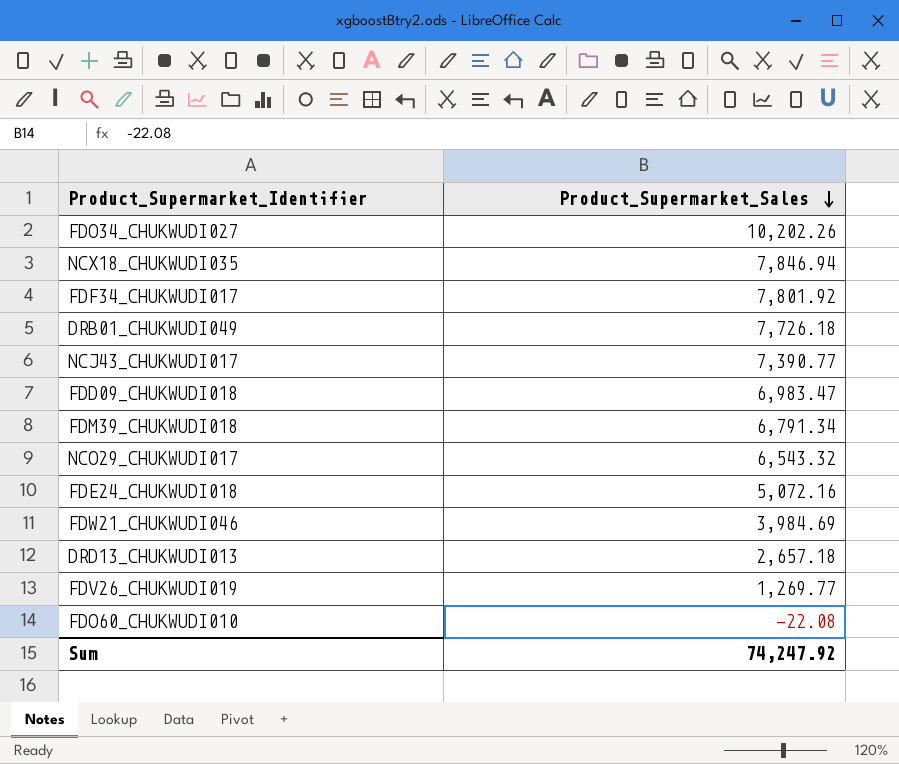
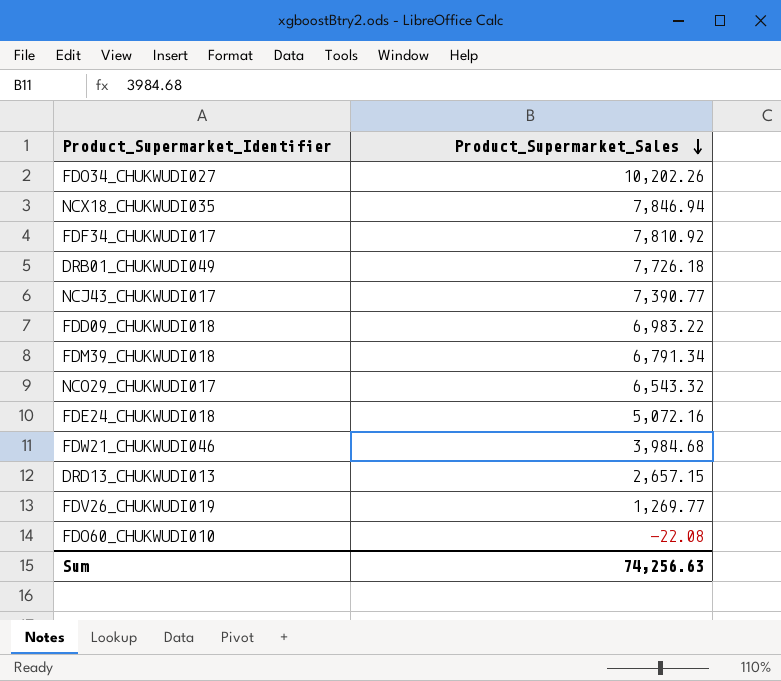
FDF34_CHUKWUDI017 | Product_Supermarket_Sales: 7,801.92 -> 7,810.92
FDD09_CHUKWUDI018 | Product_Supermarket_Sales: 6,983.47 -> 6,983.22
FDW21_CHUKWUDI046 | Product_Supermarket_Sales: 3,984.69 -> 3,984.68
DRD13_CHUKWUDI013 | Product_Supermarket_Sales: 2,657.18 -> 2,657.15
Sum | Product_Supermarket_Sales: 74,247.92 -> 74,256.63

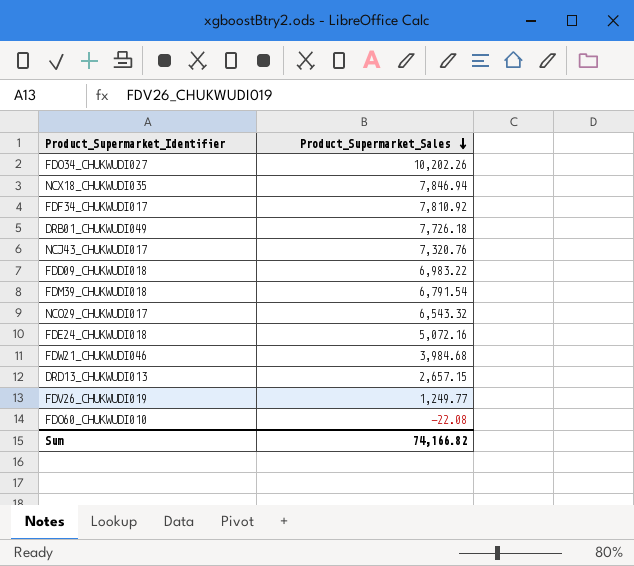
NCJ43_CHUKWUDI017 | Product_Supermarket_Sales: 7,390.77 -> 7,320.76
FDM39_CHUKWUDI018 | Product_Supermarket_Sales: 6,791.34 -> 6,791.54
FDV26_CHUKWUDI019 | Product_Supermarket_Sales: 1,269.77 -> 1,249.77
Sum | Product_Supermarket_Sales: 74,256.63 -> 74,166.82

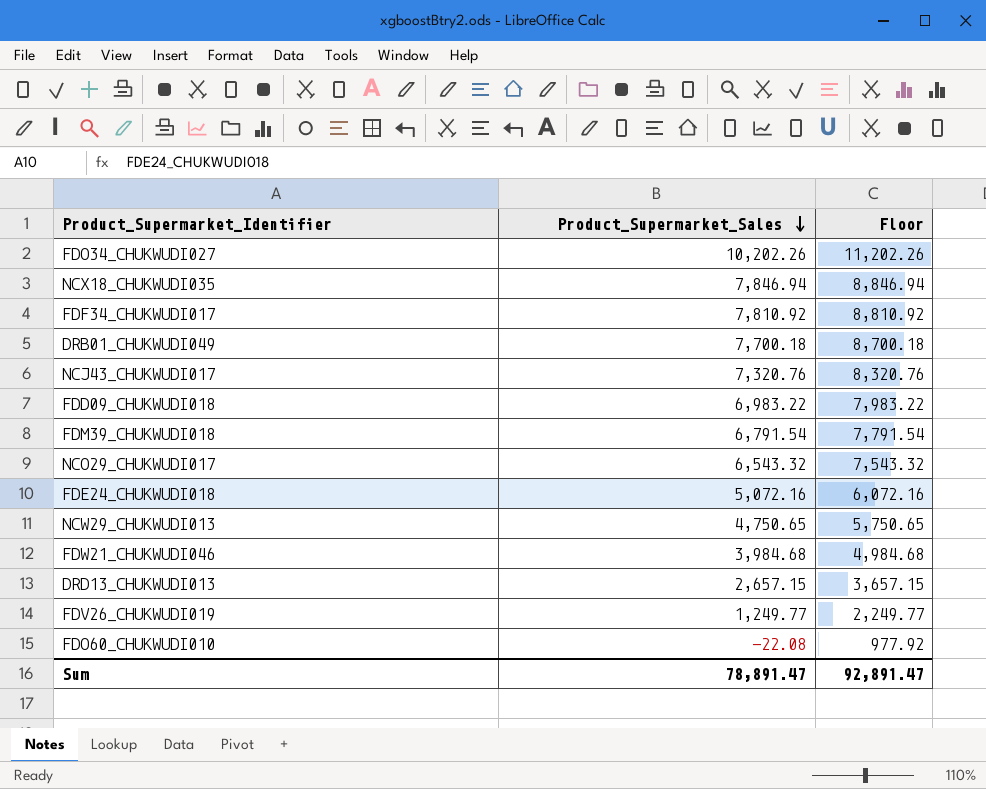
column Floor | formula: none -> [Product_Supermarket_Sales] + 1000
DRB01_CHUKWUDI049 | Product_Supermarket_Sales: 7,726.18 -> 7,700.18
row NCW29_CHUKWUDI013: none -> 4,750.65 | 5,750.65
Sum | Product_Supermarket_Sales: 74,166.82 -> 78,891.47

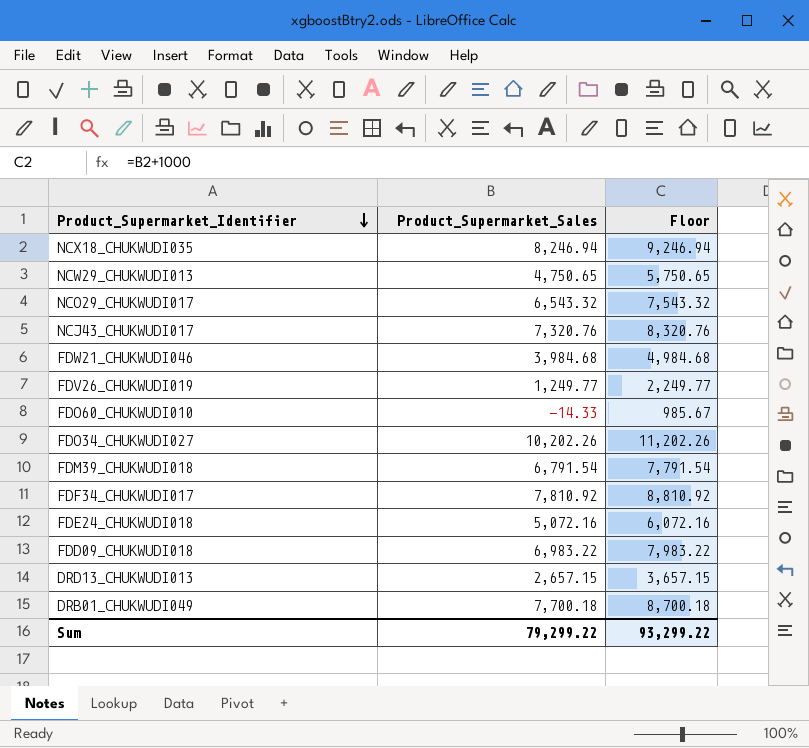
row order: Product_Supermarket_Sales descending -> Product_Supermarket_Identifier descending
NCX18_CHUKWUDI035 | Product_Supermarket_Sales: 7,846.94 -> 8,246.94
NCX18_CHUKWUDI035 | Floor: 8,846.94 -> 9,246.94
FDO60_CHUKWUDI010 | Product_Supermarket_Sales: -22.08 -> -14.33
FDO60_CHUKWUDI010 | Floor: 977.92 -> 985.67
Sum | Product_Supermarket_Sales: 78,891.47 -> 79,299.22
Sum | Floor: 92,891.47 -> 93,299.22

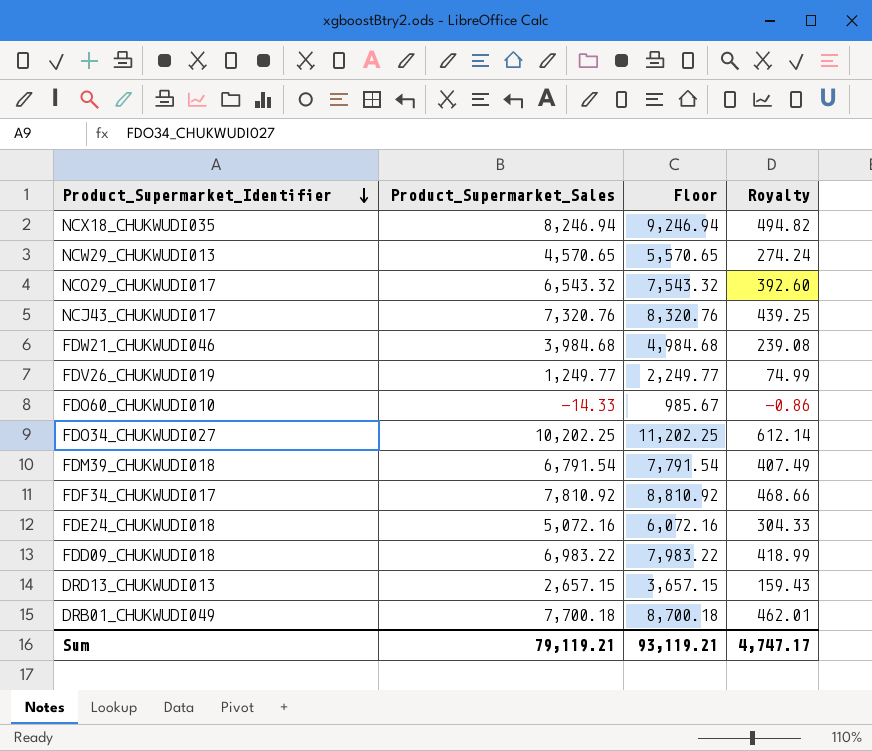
column Royalty | formula: none -> [Product_Supermarket_Sales] * 0.06
NCW29_CHUKWUDI013 | Product_Supermarket_Sales: 4,750.65 -> 4,570.65
NCW29_CHUKWUDI013 | Floor: 5,750.65 -> 5,570.65
FDO34_CHUKWUDI027 | Product_Supermarket_Sales: 10,202.26 -> 10,202.25
FDO34_CHUKWUDI027 | Floor: 11,202.26 -> 11,202.25
Sum | Product_Supermarket_Sales: 79,299.22 -> 79,119.21
Sum | Floor: 93,299.22 -> 93,119.21

